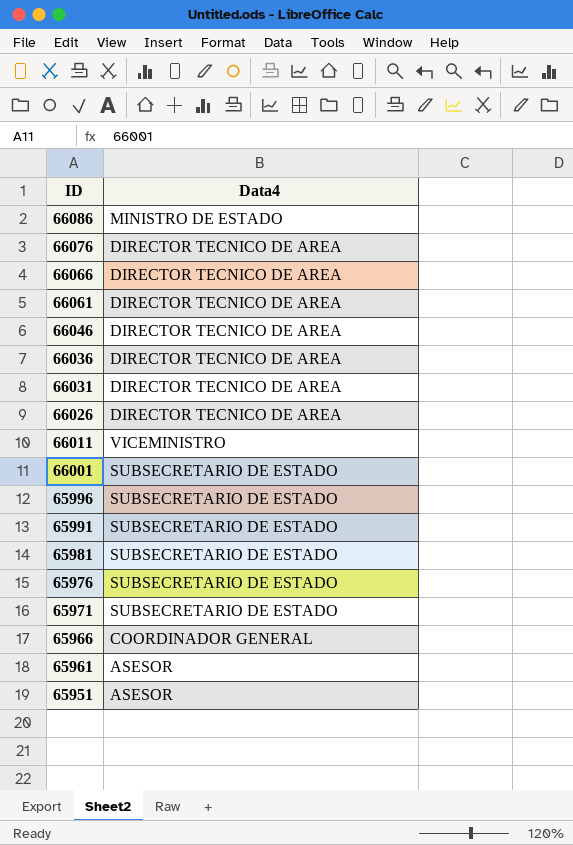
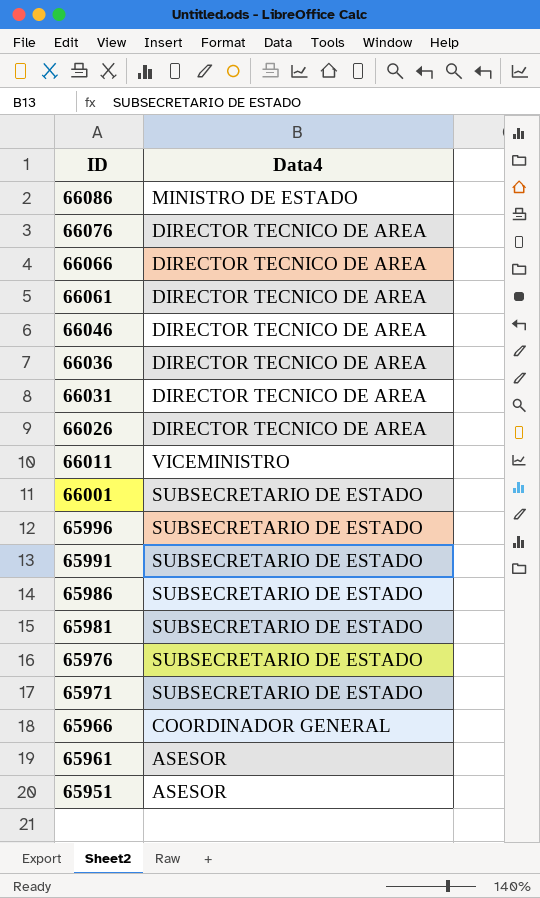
row 65986: none -> SUBSECRETARIO DE ESTADO

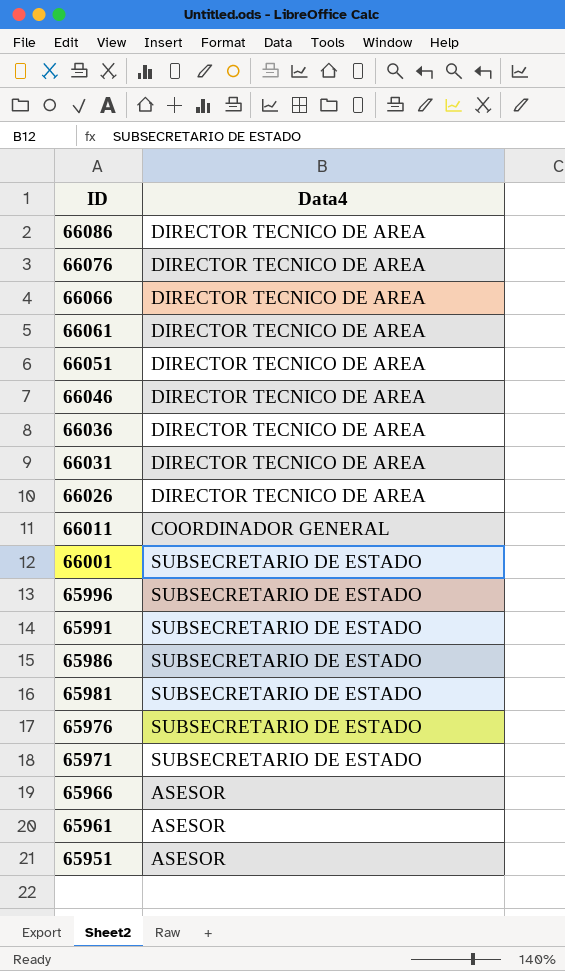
66086 | Data4: MINISTRO DE ESTADO -> DIRECTOR TECNICO DE AREA
row 66051: none -> DIRECTOR TECNICO DE AREA
66011 | Data4: VICEMINISTRO -> COORDINADOR GENERAL
65966 | Data4: COORDINADOR GENERAL -> ASESOR

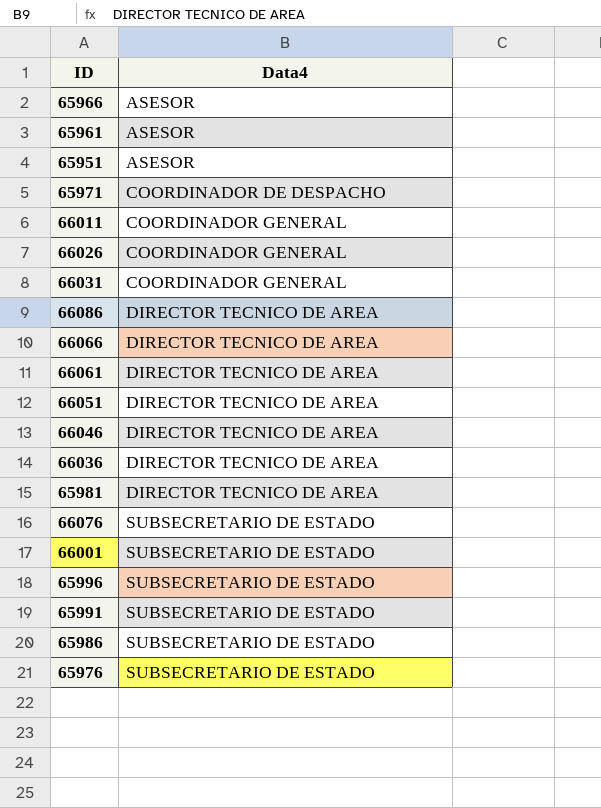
row order: ID descending -> Data4 ascending
65971 | Data4: SUBSECRETARIO DE ESTADO -> COORDINADOR DE DESPACHO
66026 | Data4: DIRECTOR TECNICO DE AREA -> COORDINADOR GENERAL
66031 | Data4: DIRECTOR TECNICO DE AREA -> COORDINADOR GENERAL
65981 | Data4: SUBSECRETARIO DE ESTADO -> DIRECTOR TECNICO DE AREA
66076 | Data4: DIRECTOR TECNICO DE AREA -> SUBSECRETARIO DE ESTADO

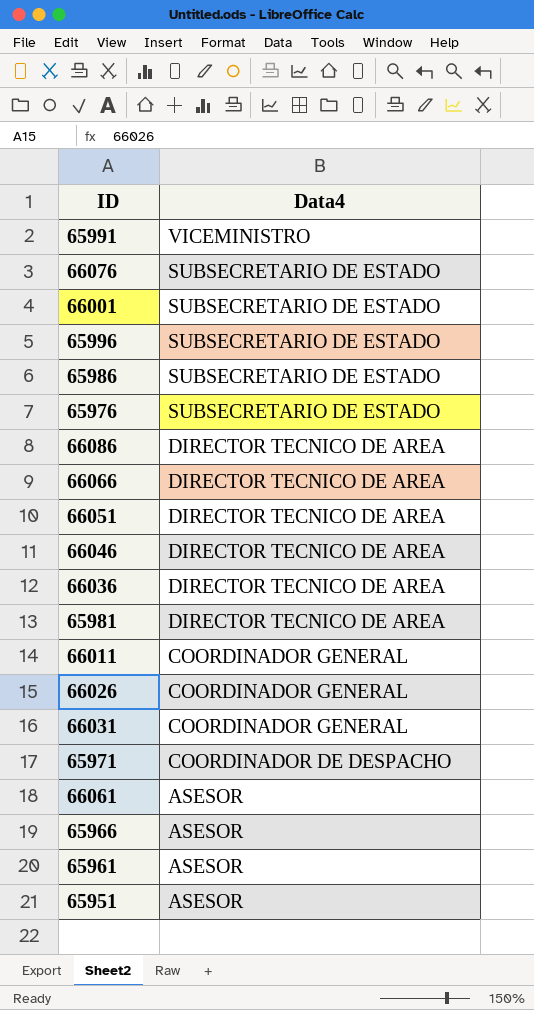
row order: Data4 ascending -> Data4 descending
65991 | Data4: SUBSECRETARIO DE ESTADO -> VICEMINISTRO
66061 | Data4: DIRECTOR TECNICO DE AREA -> ASESOR

